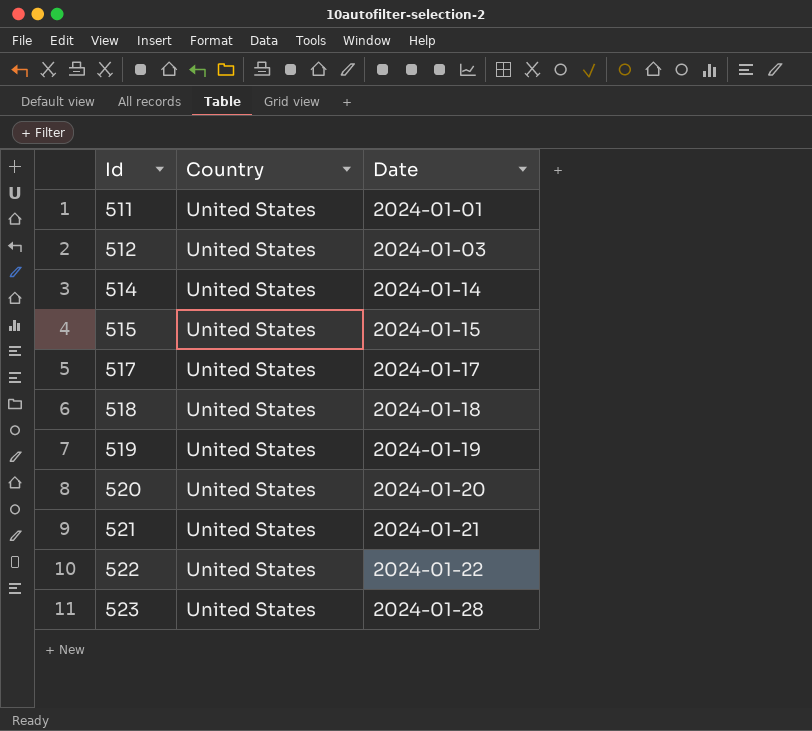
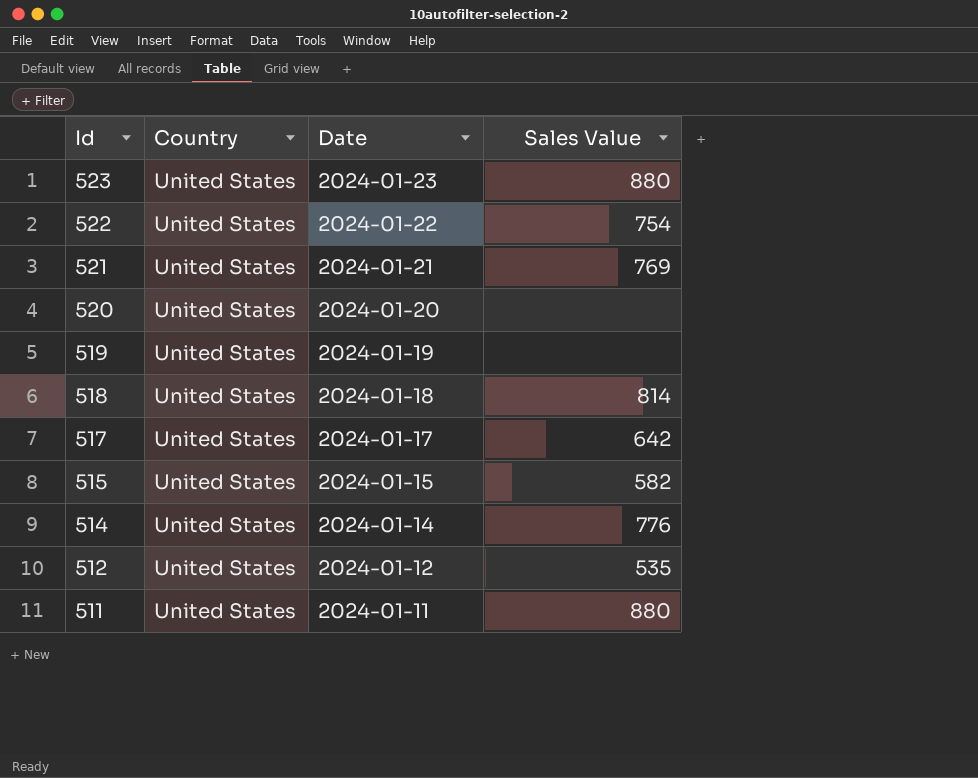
row order: Id ascending -> Id descending
column Sales Value | position: none -> 4
523 | Date: 2024-01-28 -> 2024-01-23
512 | Date: 2024-01-03 -> 2024-01-12
511 | Date: 2024-01-01 -> 2024-01-11

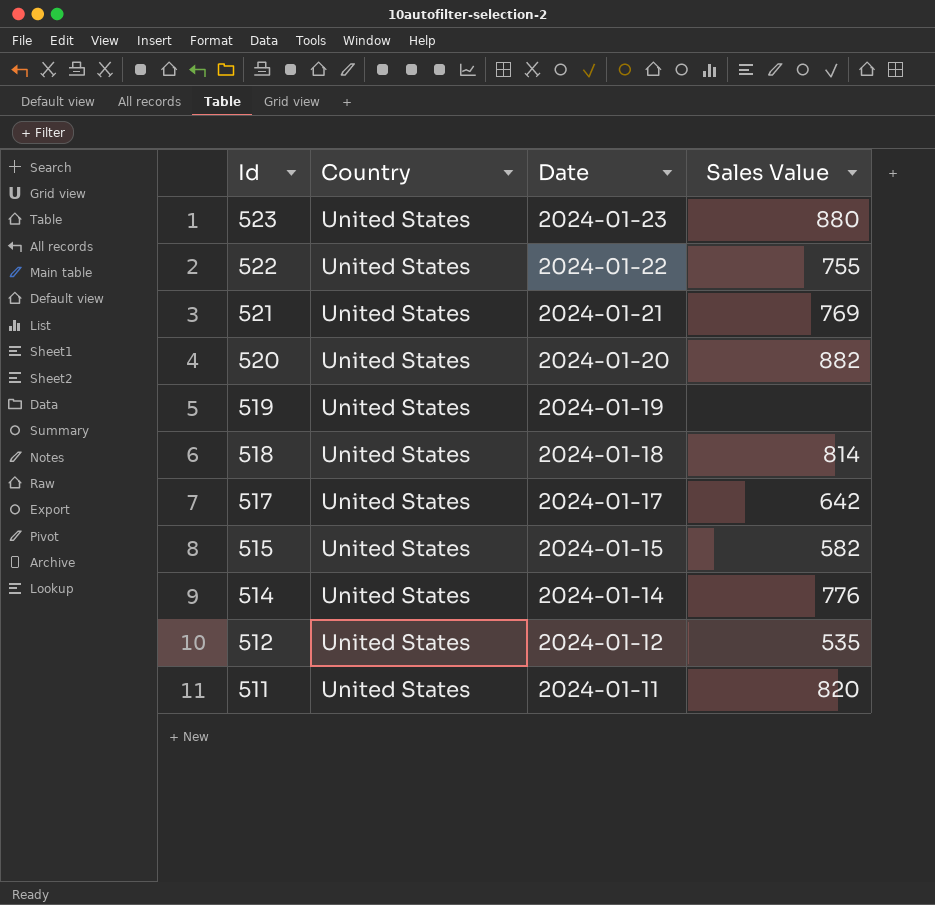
522 | Sales Value: 754 -> 755
520 | Sales Value: none -> 882
511 | Sales Value: 880 -> 820

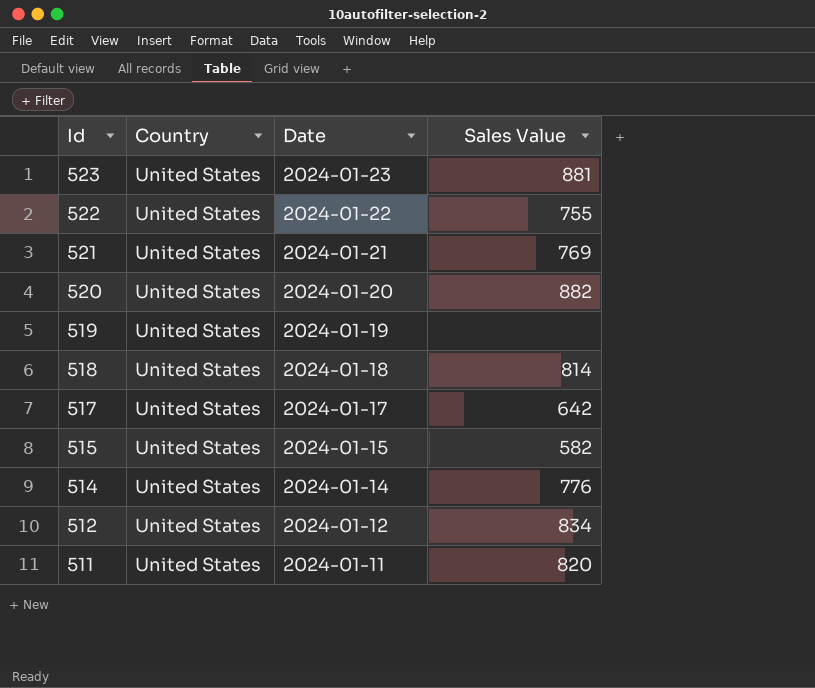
523 | Sales Value: 880 -> 881
512 | Sales Value: 535 -> 834

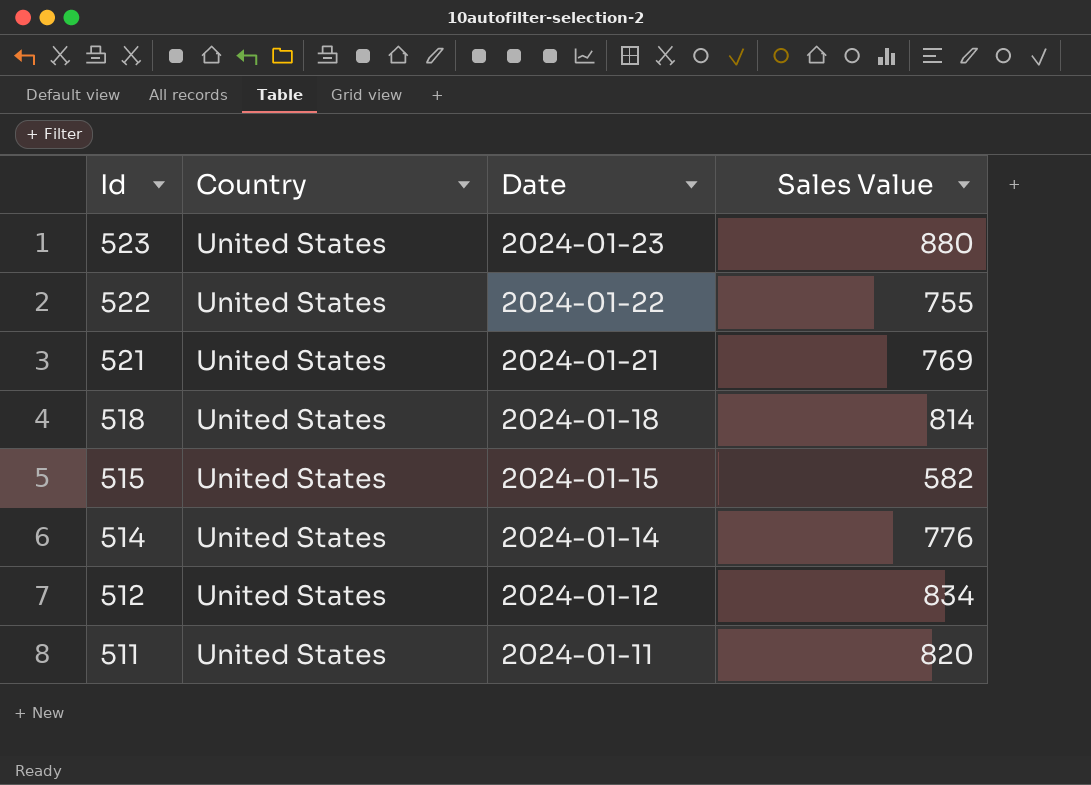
row 520: United States | 2024-01-20 | 882 -> none
row 519: United States | 2024-01-19 | none -> none
row 517: United States | 2024-01-17 | 642 -> none
523 | Sales Value: 881 -> 880

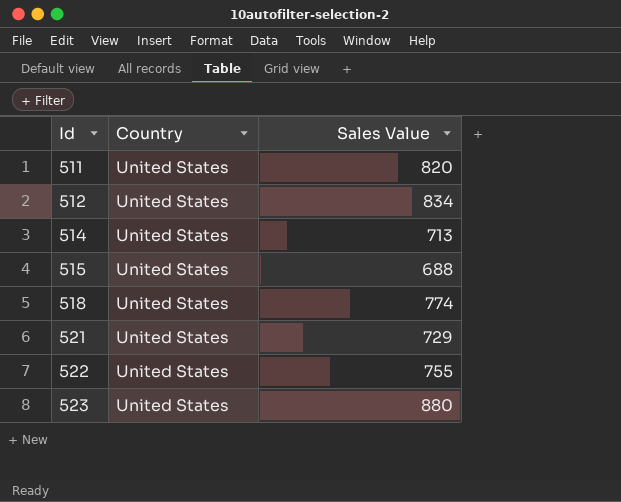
row order: Id descending -> Id ascending
column Date | position: 3 -> none
514 | Sales Value: 776 -> 713
515 | Sales Value: 582 -> 688
518 | Sales Value: 814 -> 774
521 | Sales Value: 769 -> 729

